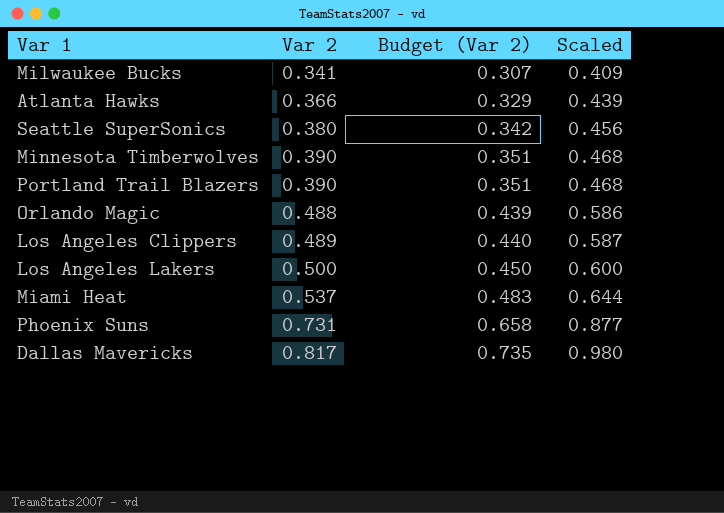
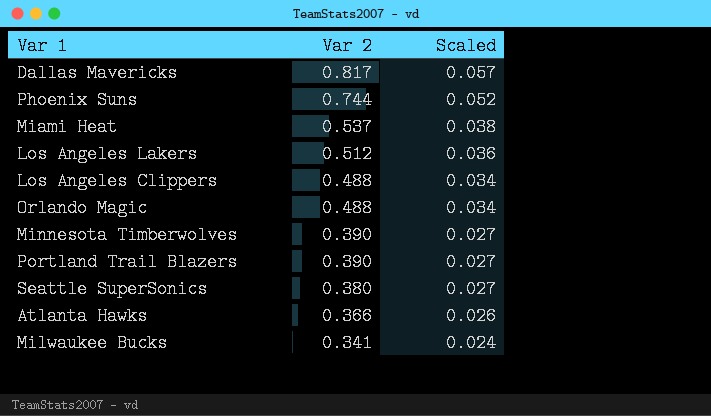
row order: Var 2 ascending -> Var 2 descending
column Budget (Var 2) | formula: [Var 2] * 0.9 -> none
column Scaled | formula: [Var 2] * 1.2 -> [Var 2] * 0.07
Phoenix Suns | Var 2: 0.731 -> 0.744
Los Angeles Lakers | Var 2: 0.500 -> 0.512
Los Angeles Clippers | Var 2: 0.489 -> 0.488

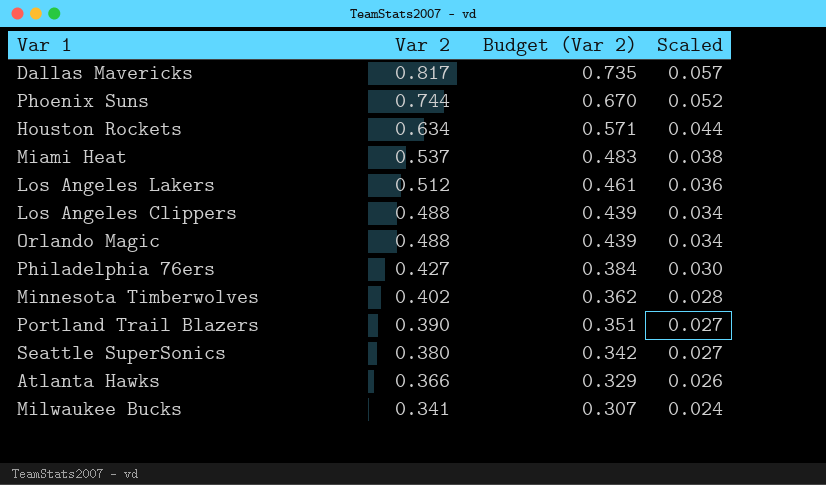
column Budget (Var 2) | formula: none -> [Var 2] * 0.9
row Houston Rockets: none -> 0.634 | 0.571 | 0.044
row Philadelphia 76ers: none -> 0.427 | 0.384 | 0.030
Minnesota Timberwolves | Var 2: 0.390 -> 0.402
Minnesota Timberwolves | Scaled: 0.027 -> 0.028

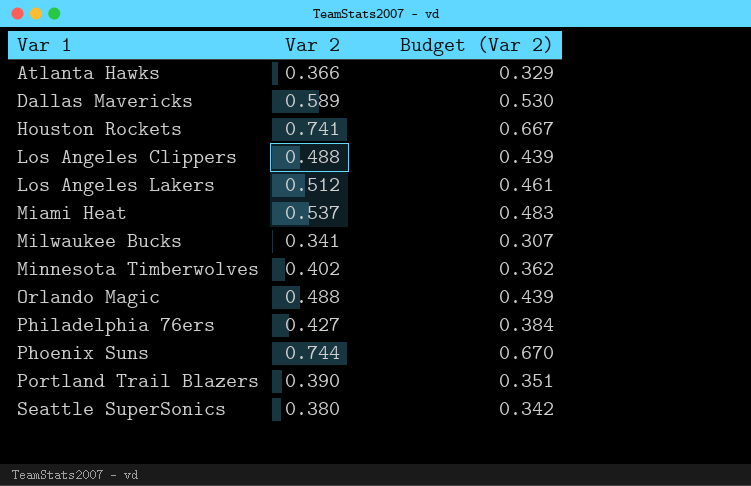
row order: Var 2 descending -> Var 1 ascending
column Scaled | formula: [Var 2] * 0.07 -> none
Dallas Mavericks | Var 2: 0.817 -> 0.589
Dallas Mavericks | Budget (Var 2): 0.735 -> 0.530
Houston Rockets | Var 2: 0.634 -> 0.741
Houston Rockets | Budget (Var 2): 0.571 -> 0.667

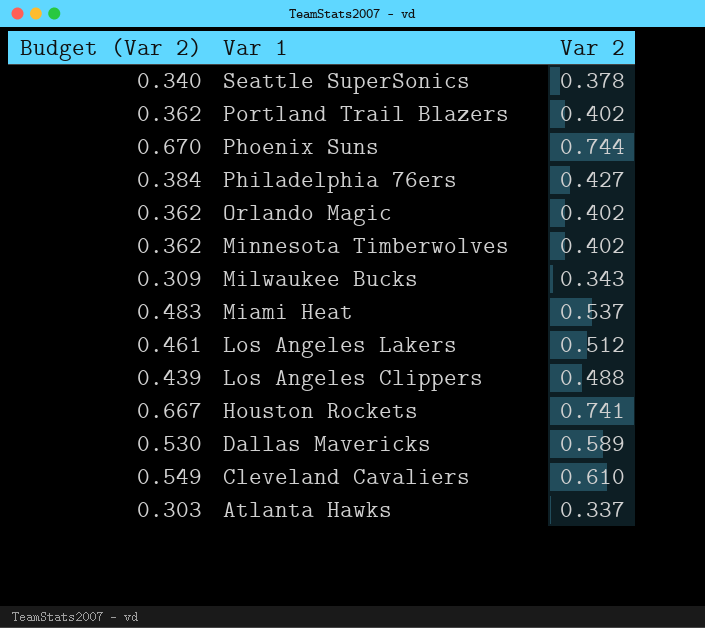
row order: Var 1 ascending -> Var 1 descending
column Budget (Var 2) | position: 3 -> 1
Seattle SuperSonics | Budget (Var 2): 0.342 -> 0.340
Seattle SuperSonics | Var 2: 0.380 -> 0.378
Portland Trail Blazers | Budget (Var 2): 0.351 -> 0.362
Portland Trail Blazers | Var 2: 0.390 -> 0.402
Orlando Magic | Budget (Var 2): 0.439 -> 0.362
Orlando Magic | Var 2: 0.488 -> 0.402
Milwaukee Bucks | Budget (Var 2): 0.307 -> 0.309
Milwaukee Bucks | Var 2: 0.341 -> 0.343
row Cleveland Cavaliers: none -> 0.549 | 0.610
Atlanta Hawks | Budget (Var 2): 0.329 -> 0.303
Atlanta Hawks | Var 2: 0.366 -> 0.337

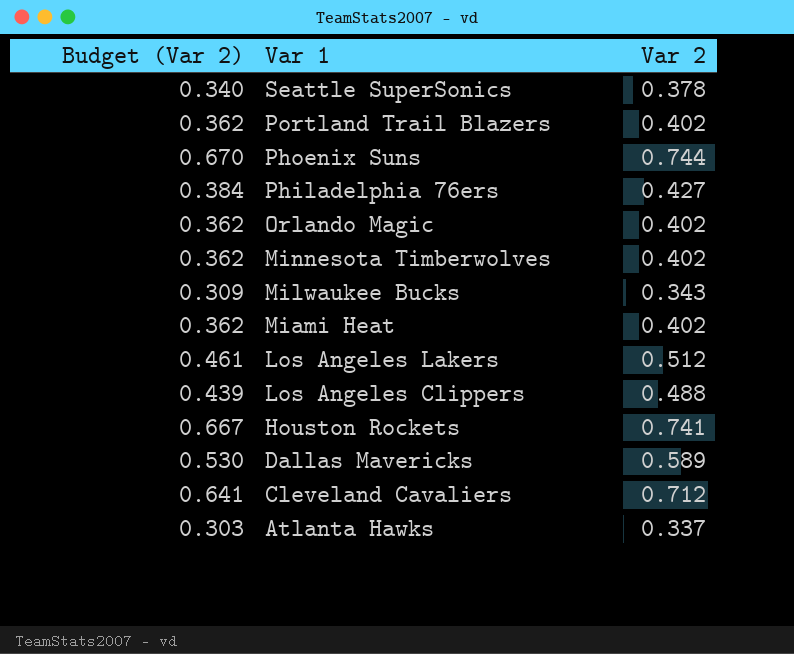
Miami Heat | Budget (Var 2): 0.483 -> 0.362
Miami Heat | Var 2: 0.537 -> 0.402
Cleveland Cavaliers | Budget (Var 2): 0.549 -> 0.641
Cleveland Cavaliers | Var 2: 0.610 -> 0.712

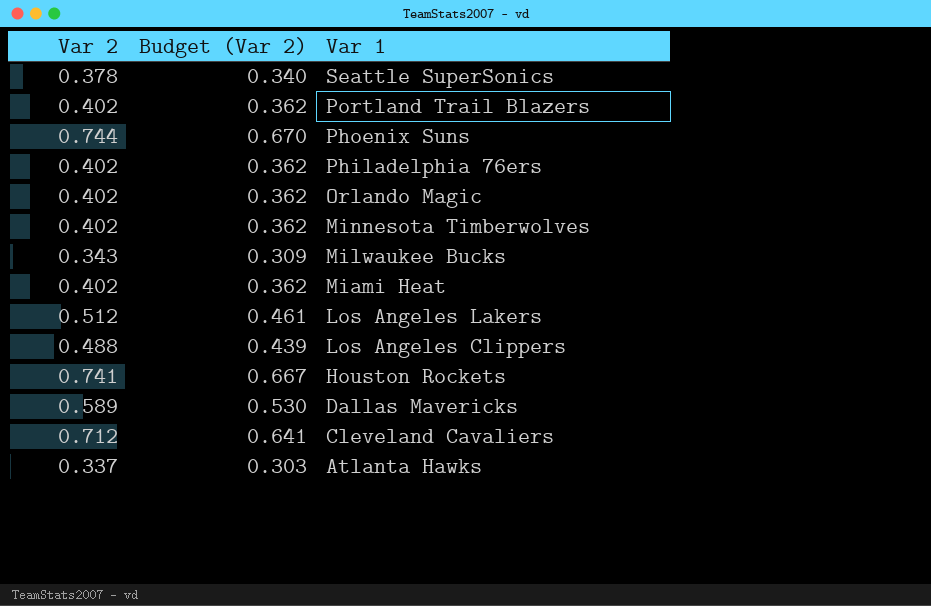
column Var 2 | position: 3 -> 1
Philadelphia 76ers | Var 2: 0.427 -> 0.402
Philadelphia 76ers | Budget (Var 2): 0.384 -> 0.362

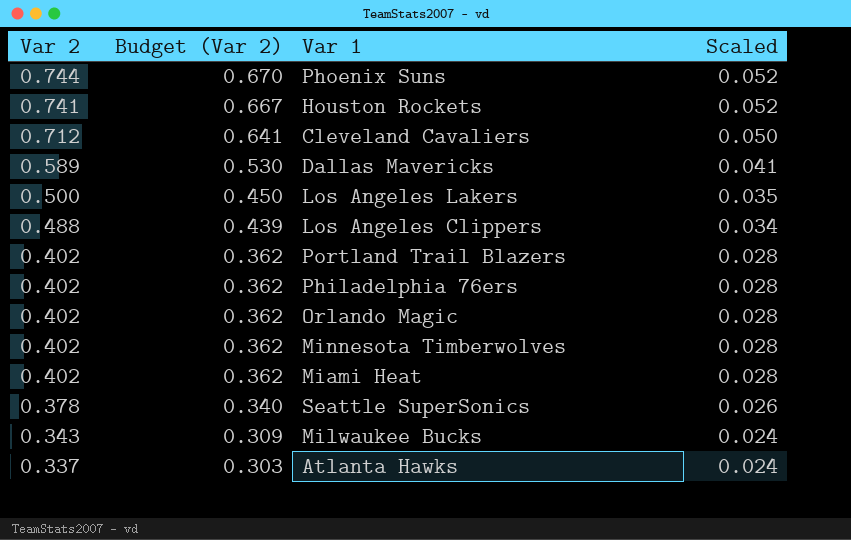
row order: Var 1 descending -> Var 2 descending
column Scaled | formula: none -> [Var 2] * 0.07
Los Angeles Lakers | Var 2: 0.512 -> 0.500
Los Angeles Lakers | Budget (Var 2): 0.461 -> 0.450

